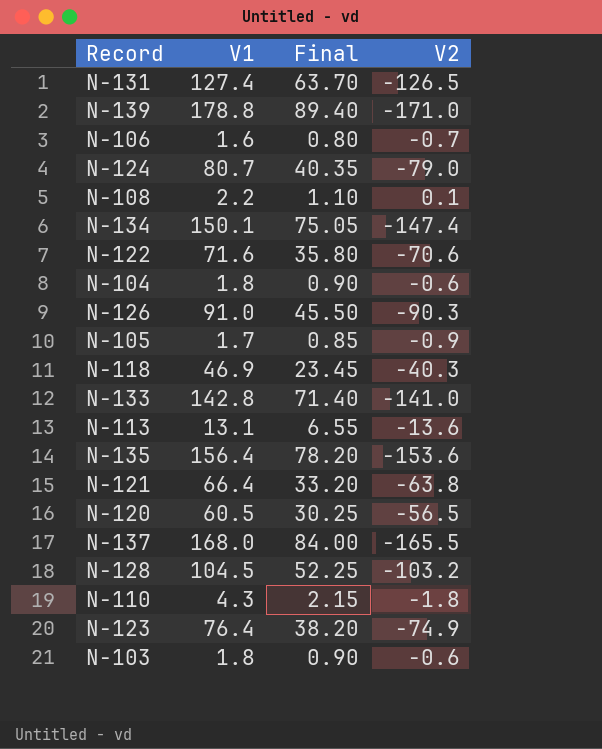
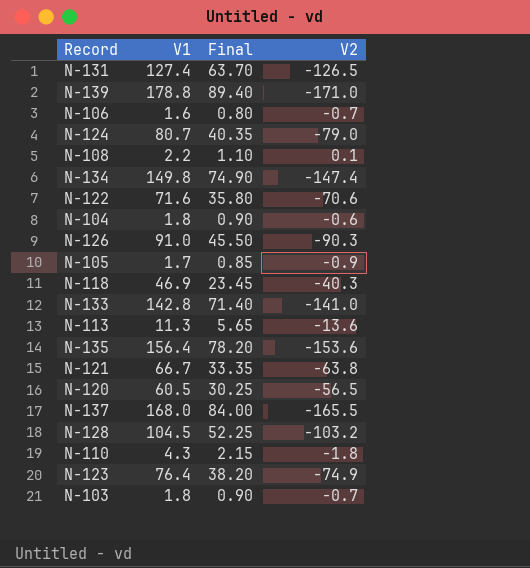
N-134 | V1: 150.1 -> 149.8
N-134 | Final: 75.05 -> 74.90
N-113 | V1: 13.1 -> 11.3
N-113 | Final: 6.55 -> 5.65
N-121 | V1: 66.4 -> 66.7
N-121 | Final: 33.20 -> 33.35
N-103 | V2: -0.6 -> -0.7

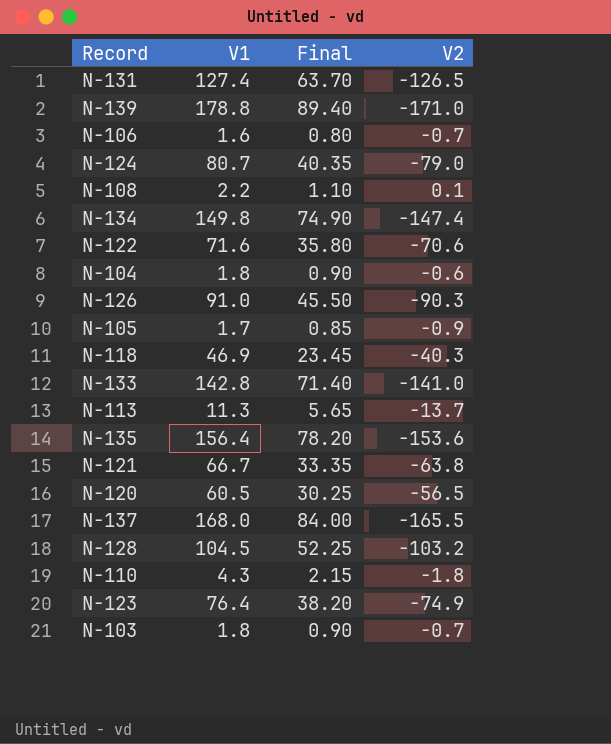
N-113 | V2: -13.6 -> -13.7

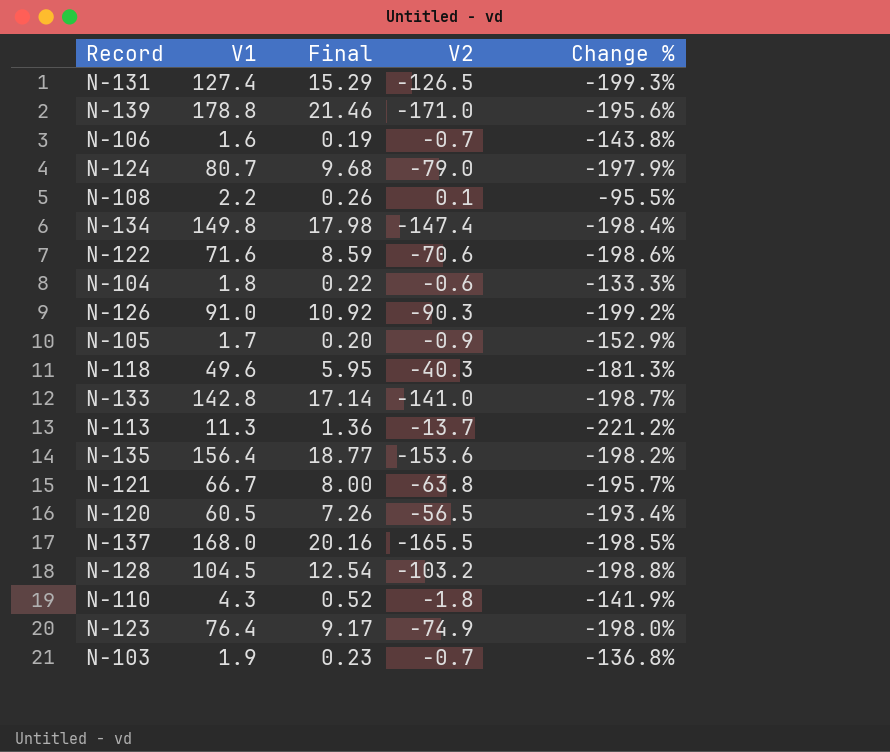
column Final | formula: [V1] * 0.5 -> [V1] * 0.12
column Change % | formula: none -> ([V2] - [V1]) / [V1]
N-118 | V1: 46.9 -> 49.6
N-103 | V1: 1.8 -> 1.9

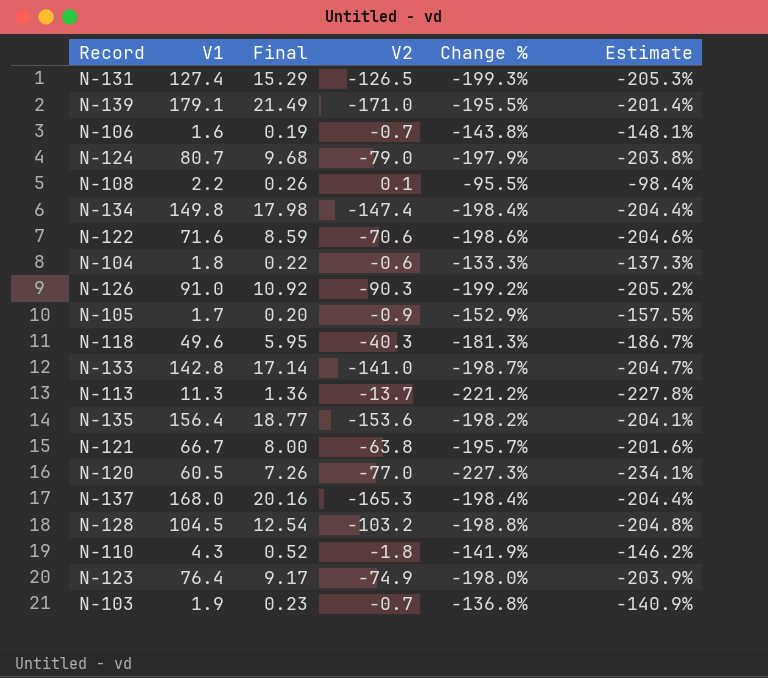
column Estimate | formula: none -> [Change %] * 1.03
N-139 | V1: 178.8 -> 179.1
N-139 | Final: 21.46 -> 21.49
N-139 | Change %: -195.6% -> -195.5%
N-120 | V2: -56.5 -> -77.0
N-120 | Change %: -193.4% -> -227.3%
N-137 | V2: -165.5 -> -165.3
N-137 | Change %: -198.5% -> -198.4%

